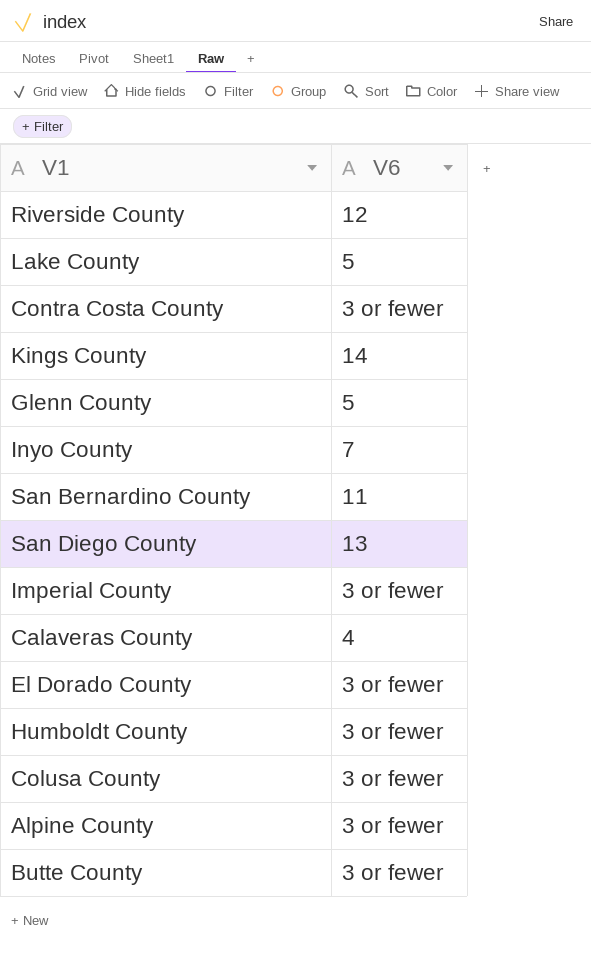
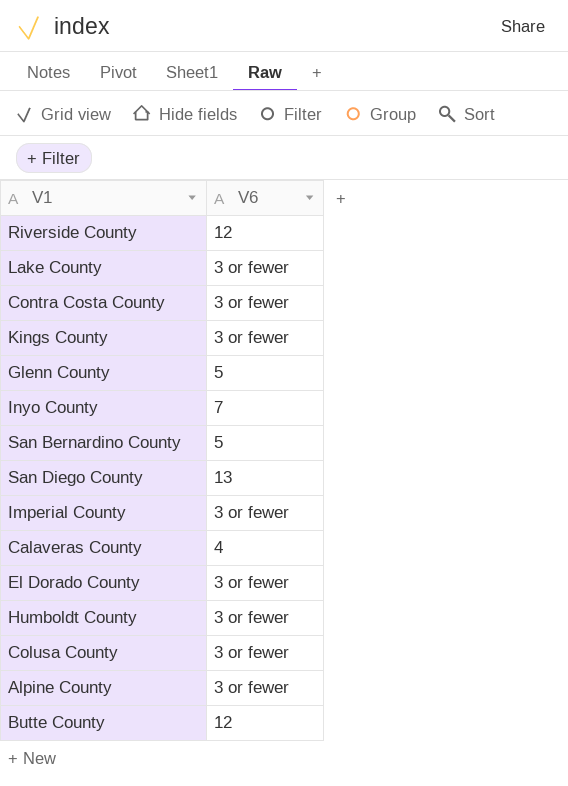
Lake County | V6: 5 -> 3 or fewer
Kings County | V6: 14 -> 3 or fewer
San Bernardino County | V6: 11 -> 5
Butte County | V6: 3 or fewer -> 12

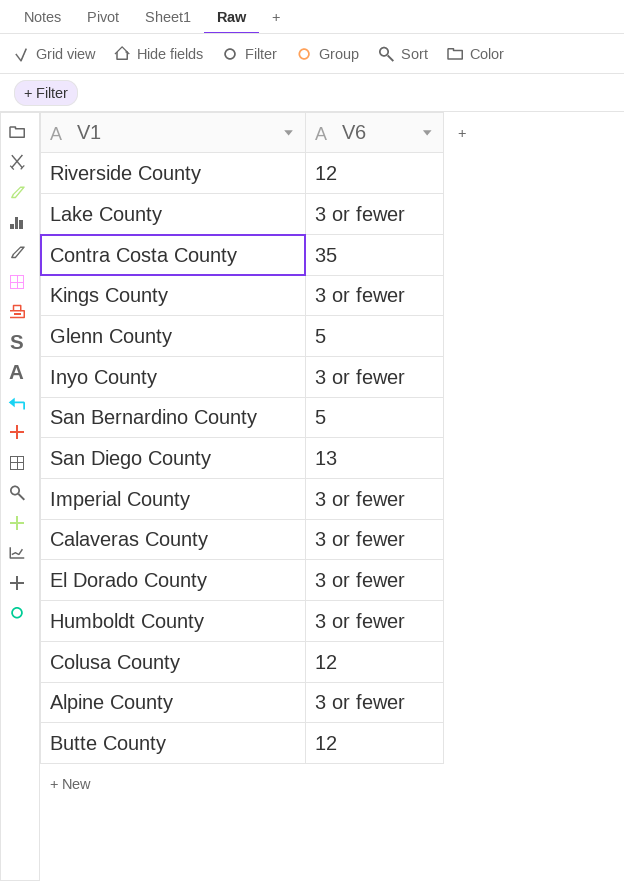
Contra Costa County | V6: 3 or fewer -> 35
Inyo County | V6: 7 -> 3 or fewer
Calaveras County | V6: 4 -> 3 or fewer
Colusa County | V6: 3 or fewer -> 12

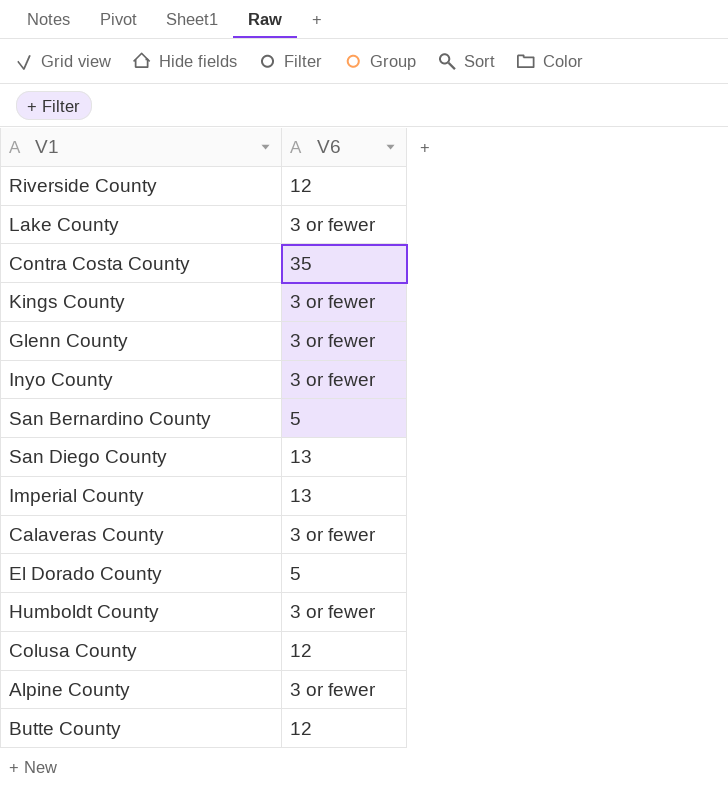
Glenn County | V6: 5 -> 3 or fewer
Imperial County | V6: 3 or fewer -> 13
El Dorado County | V6: 3 or fewer -> 5

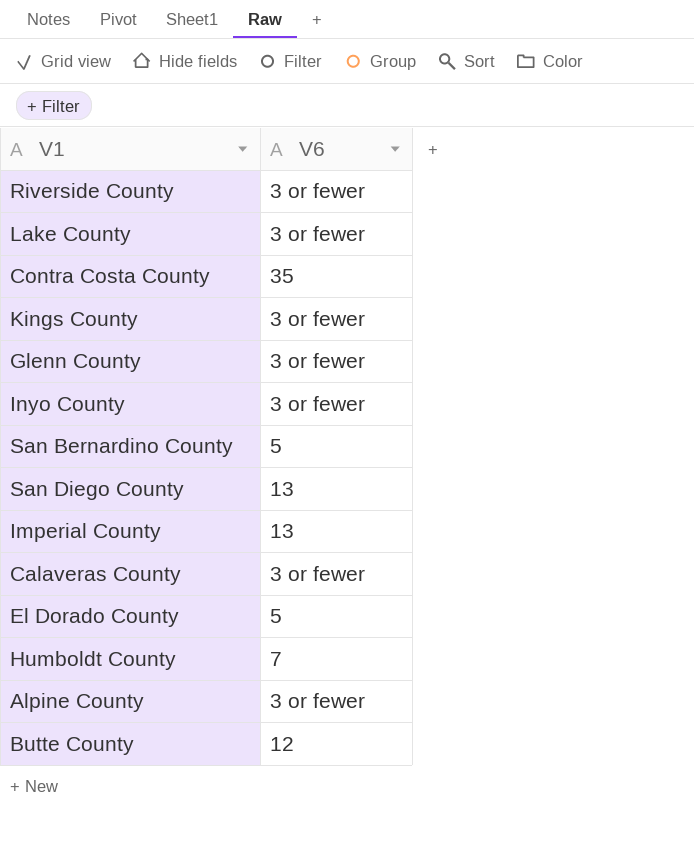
row Colusa County: 12 -> none
Riverside County | V6: 12 -> 3 or fewer
Humboldt County | V6: 3 or fewer -> 7

